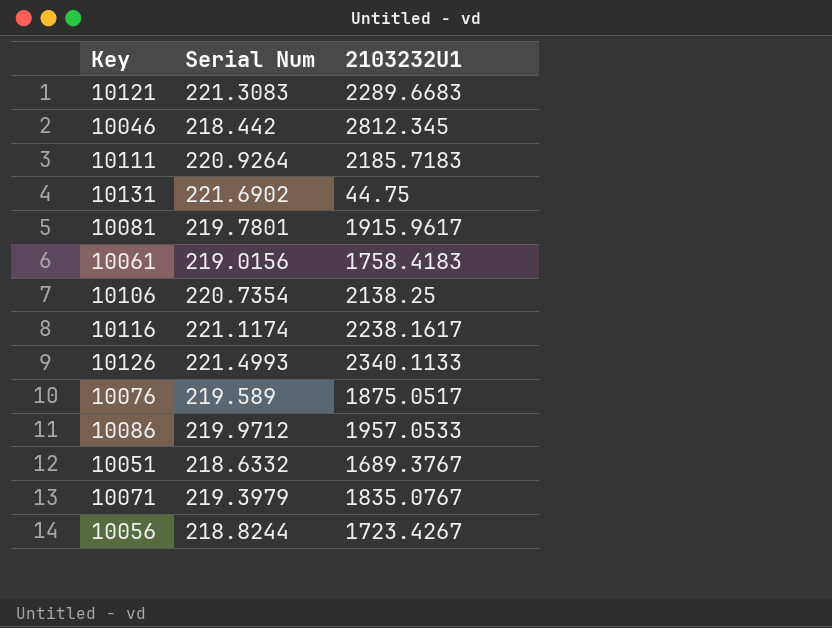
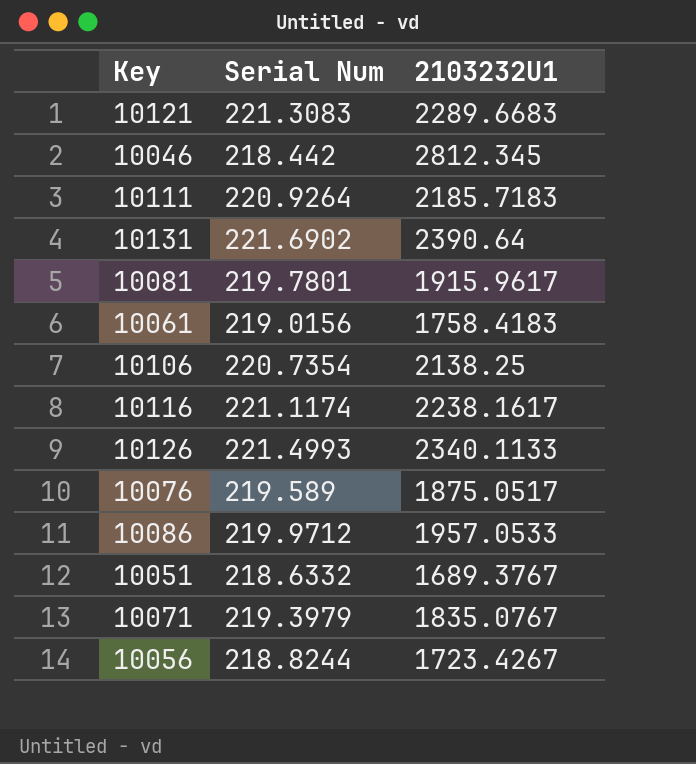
10131 | 2103232U1: 44.75 -> 2390.64

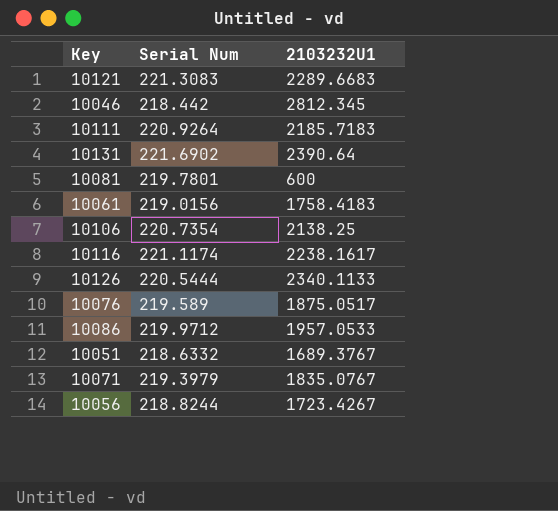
10081 | 2103232U1: 1915.9617 -> 600
10126 | Serial Num: 221.4993 -> 220.5444

